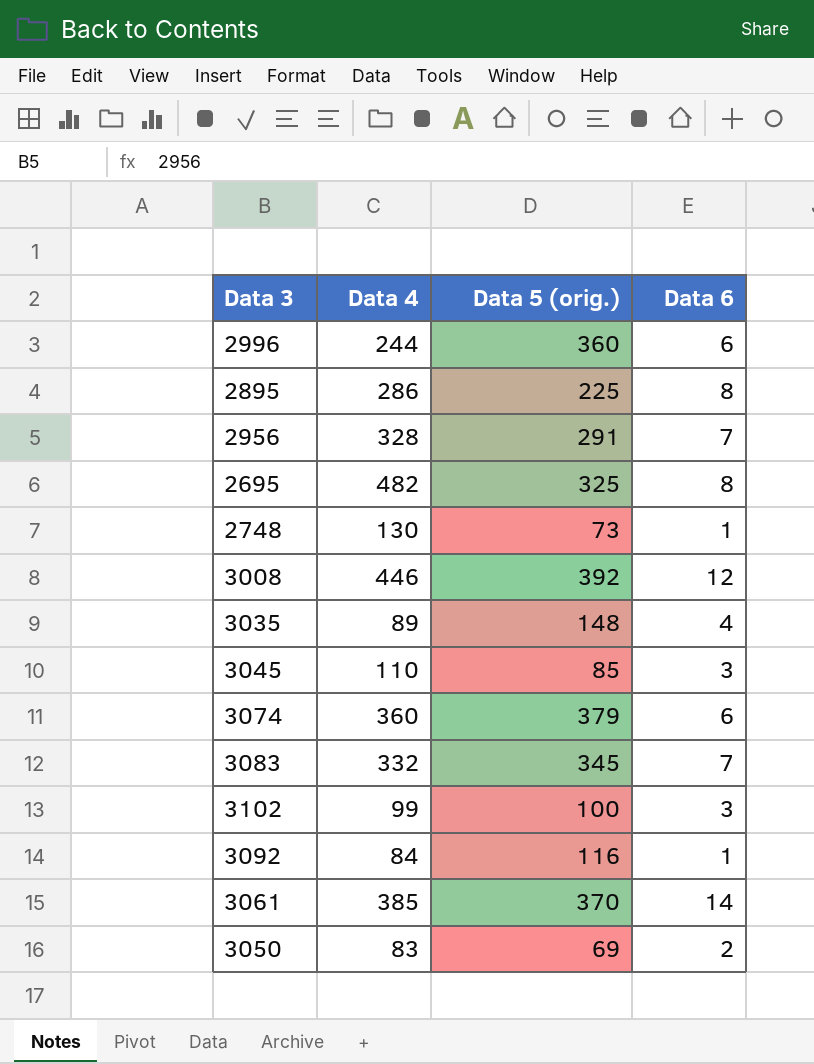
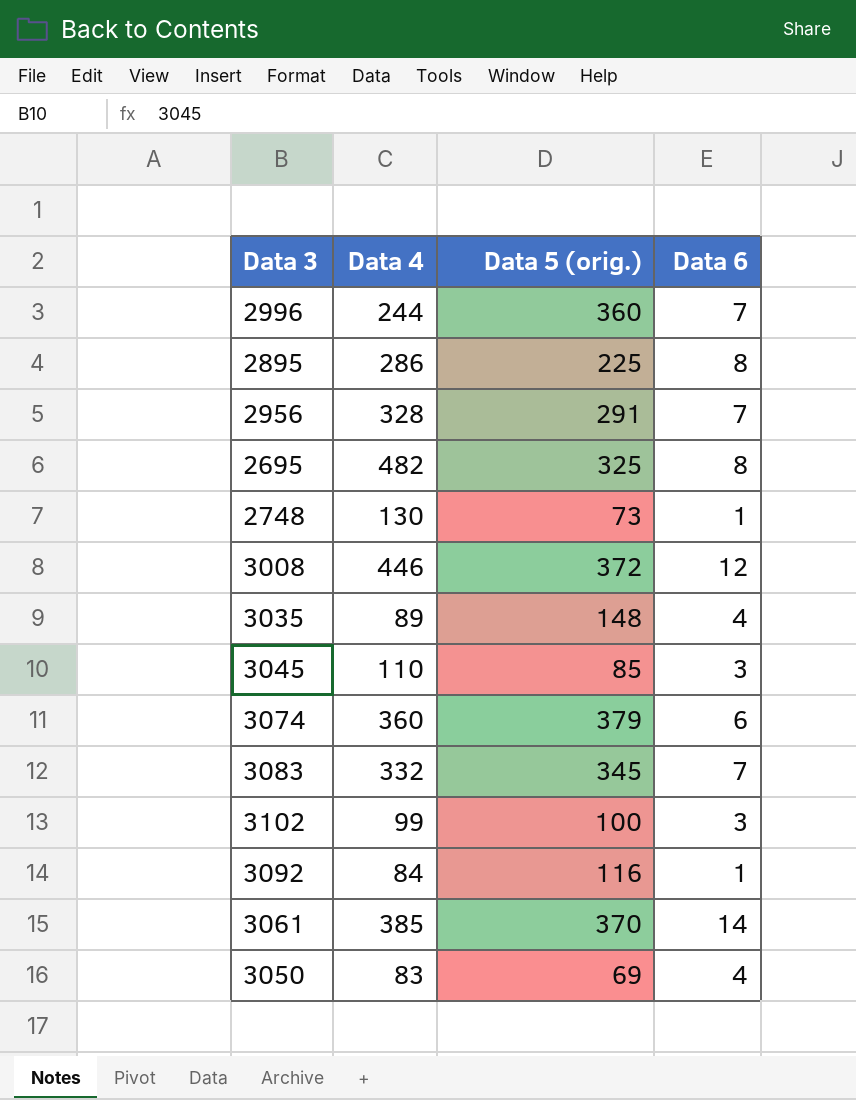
2996 | Data 6: 6 -> 7
3008 | Data 5 (orig.): 392 -> 372
3050 | Data 6: 2 -> 4

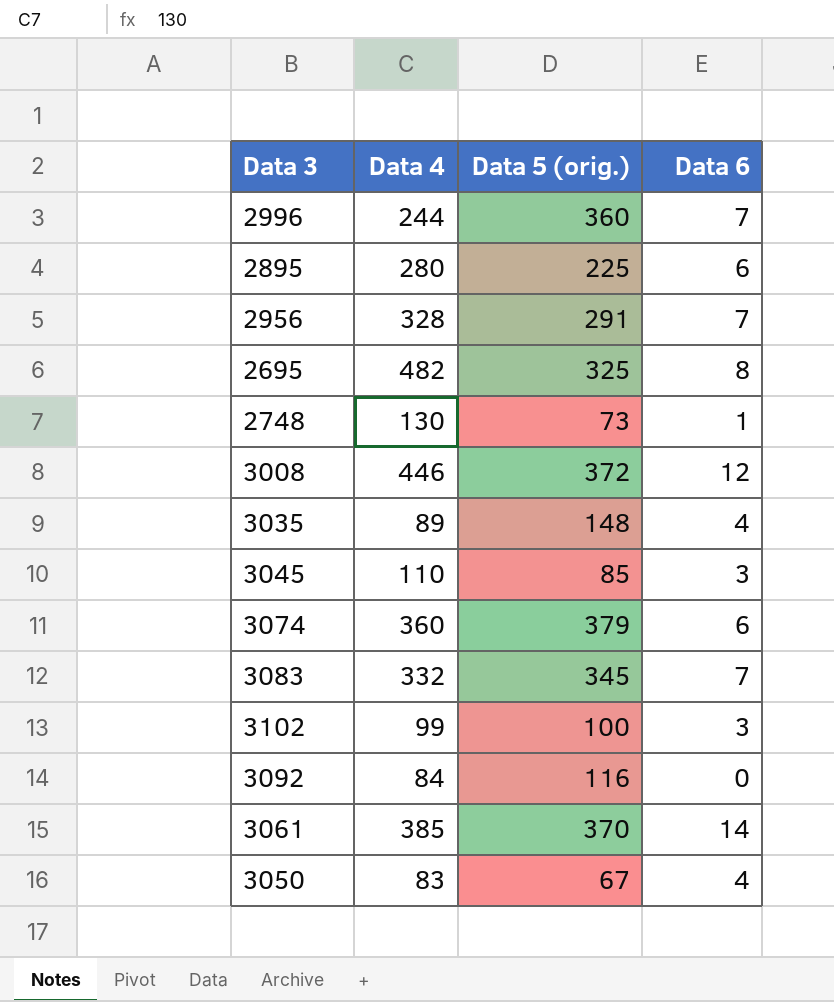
2895 | Data 4: 286 -> 280
2895 | Data 6: 8 -> 6
3092 | Data 6: 1 -> 0
3050 | Data 5 (orig.): 69 -> 67

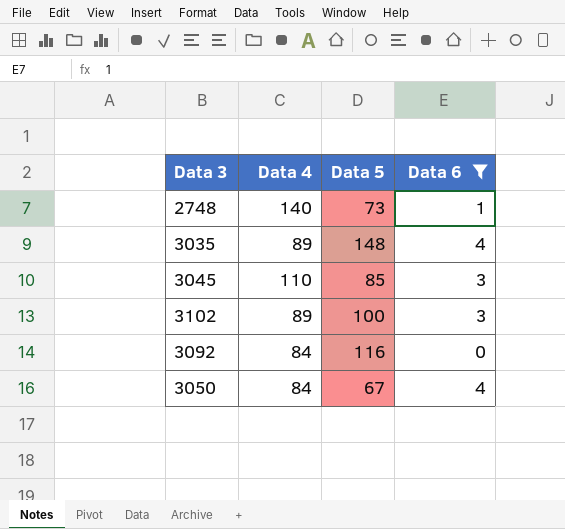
filter: none -> Data 6 <= 4
column name: Data 5 (orig.) -> Data 5
2748 | Data 4: 130 -> 140
3102 | Data 4: 99 -> 89
3050 | Data 4: 83 -> 84

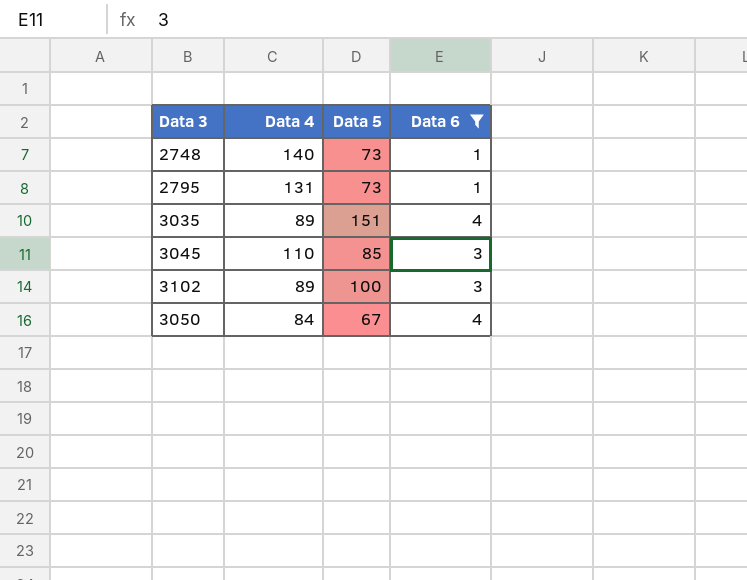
row 3092: 84 | 116 | 0 -> none
row 2795: none -> 131 | 73 | 1
3035 | Data 5: 148 -> 151

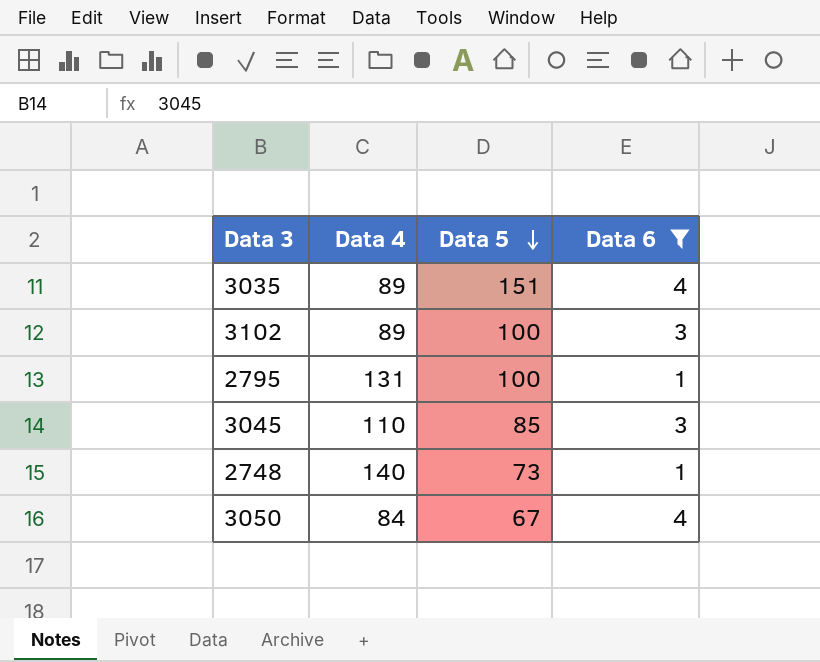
row order: none -> Data 5 descending
2795 | Data 5: 73 -> 100

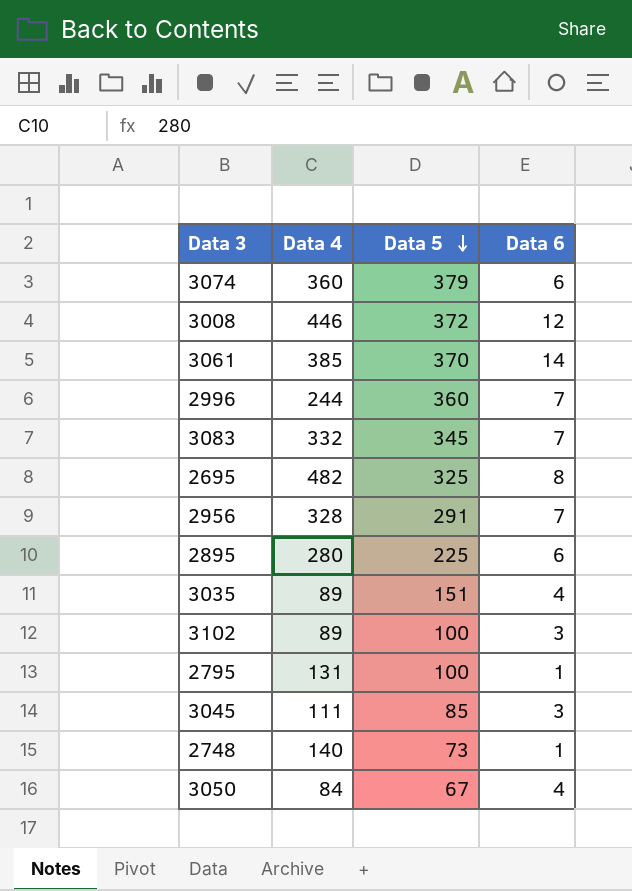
filter: Data 6 <= 4 -> none
3045 | Data 4: 110 -> 111

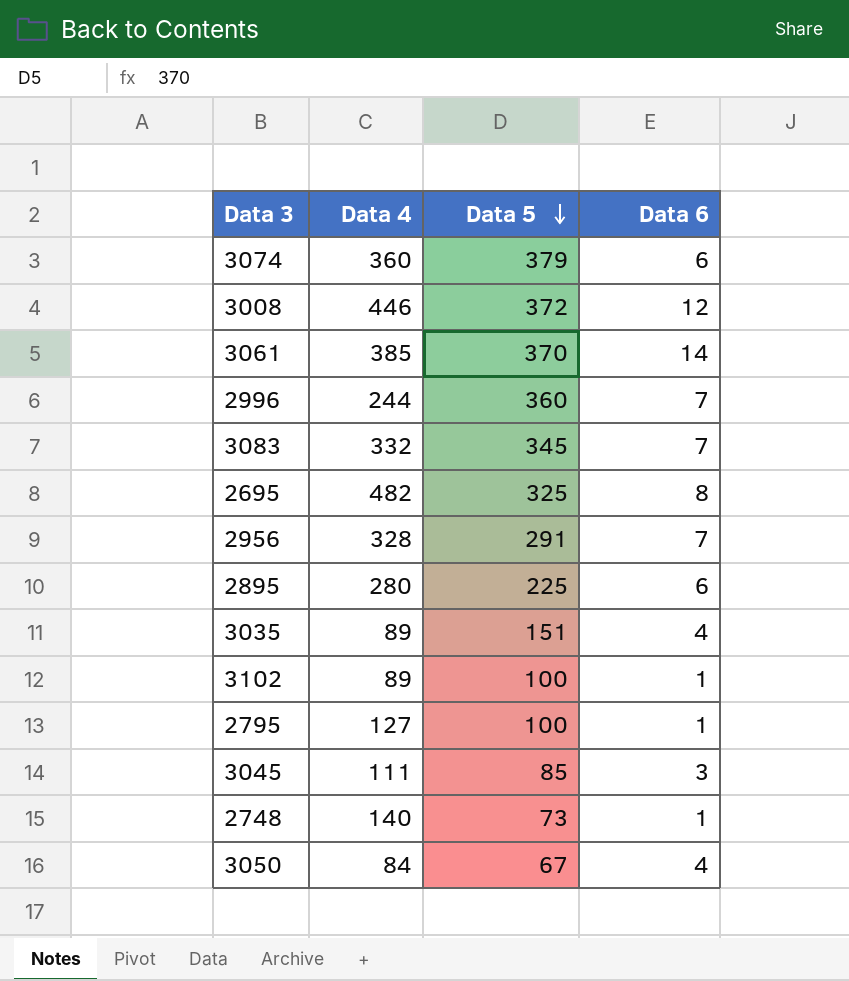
3102 | Data 6: 3 -> 1
2795 | Data 4: 131 -> 127

